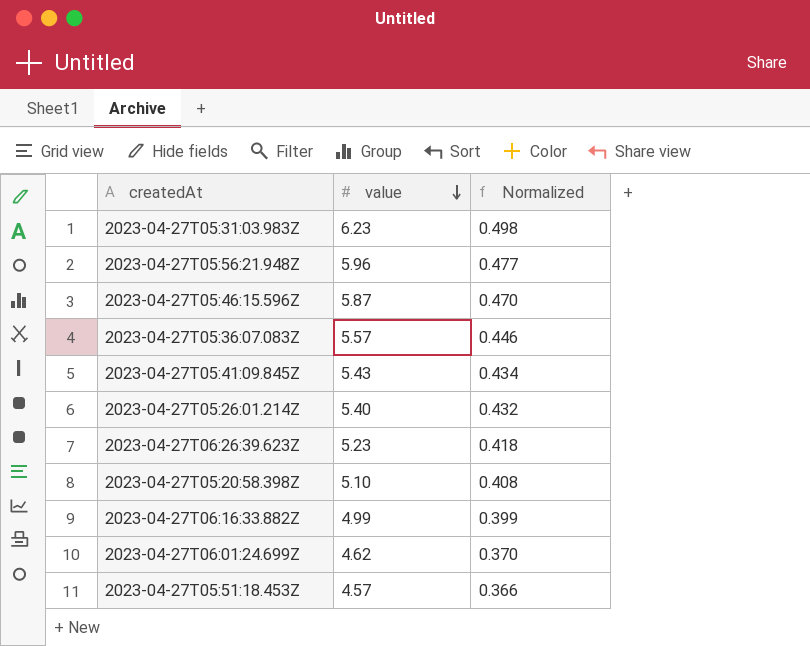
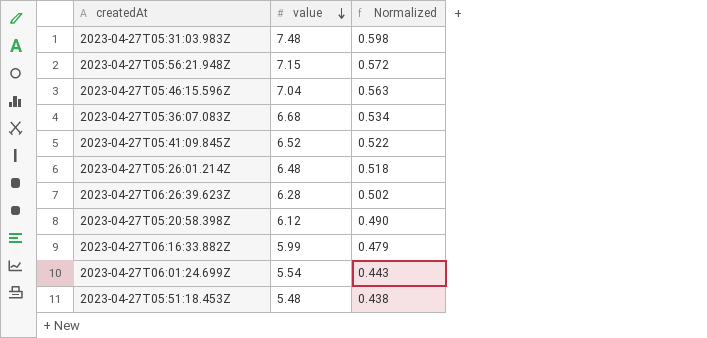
2023-04-27T05:31:03.983Z | value: 6.23 -> 7.48
2023-04-27T05:31:03.983Z | Normalized: 0.498 -> 0.598
2023-04-27T05:56:21.948Z | value: 5.96 -> 7.15
2023-04-27T05:56:21.948Z | Normalized: 0.477 -> 0.572
2023-04-27T05:46:15.596Z | value: 5.87 -> 7.04
2023-04-27T05:46:15.596Z | Normalized: 0.470 -> 0.563
2023-04-27T05:36:07.083Z | value: 5.57 -> 6.68
2023-04-27T05:36:07.083Z | Normalized: 0.446 -> 0.534
2023-04-27T05:41:09.845Z | value: 5.43 -> 6.52
2023-04-27T05:41:09.845Z | Normalized: 0.434 -> 0.522
2023-04-27T05:26:01.214Z | value: 5.40 -> 6.48
2023-04-27T05:26:01.214Z | Normalized: 0.432 -> 0.518
2023-04-27T06:26:39.623Z | value: 5.23 -> 6.28
2023-04-27T06:26:39.623Z | Normalized: 0.418 -> 0.502
2023-04-27T05:20:58.398Z | value: 5.10 -> 6.12
2023-04-27T05:20:58.398Z | Normalized: 0.408 -> 0.490
2023-04-27T06:16:33.882Z | value: 4.99 -> 5.99
2023-04-27T06:16:33.882Z | Normalized: 0.399 -> 0.479
2023-04-27T06:01:24.699Z | value: 4.62 -> 5.54
2023-04-27T06:01:24.699Z | Normalized: 0.370 -> 0.443
2023-04-27T05:51:18.453Z | value: 4.57 -> 5.48
2023-04-27T05:51:18.453Z | Normalized: 0.366 -> 0.438

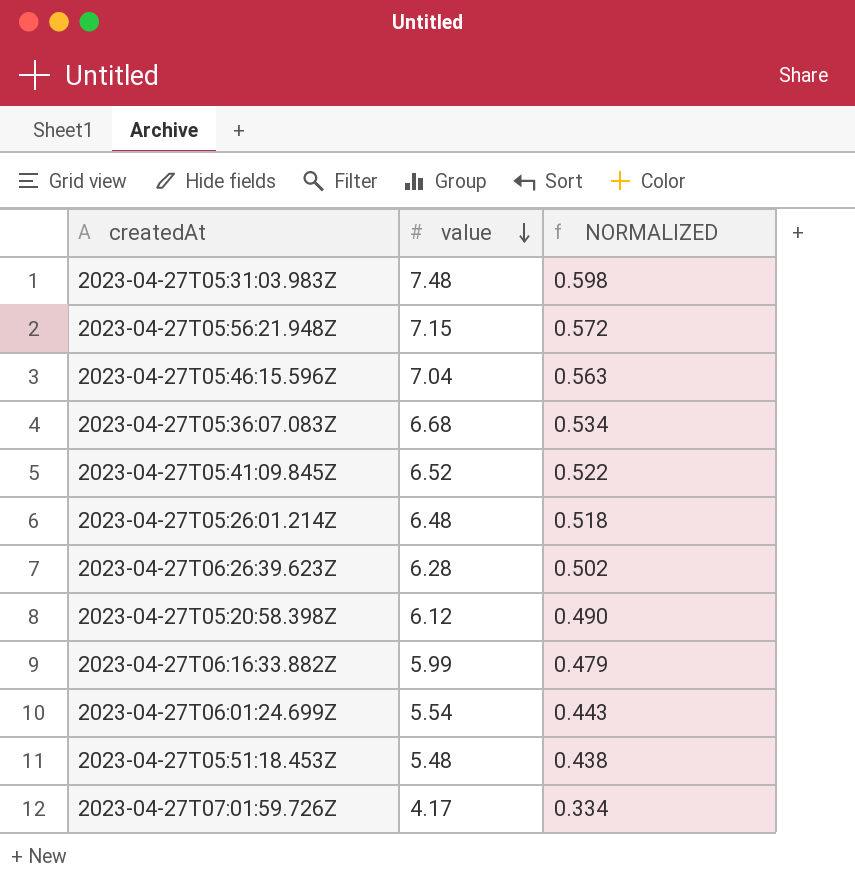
column name: Normalized -> NORMALIZED
row 2023-04-27T07:01:59.726Z: none -> 4.17 | 0.334

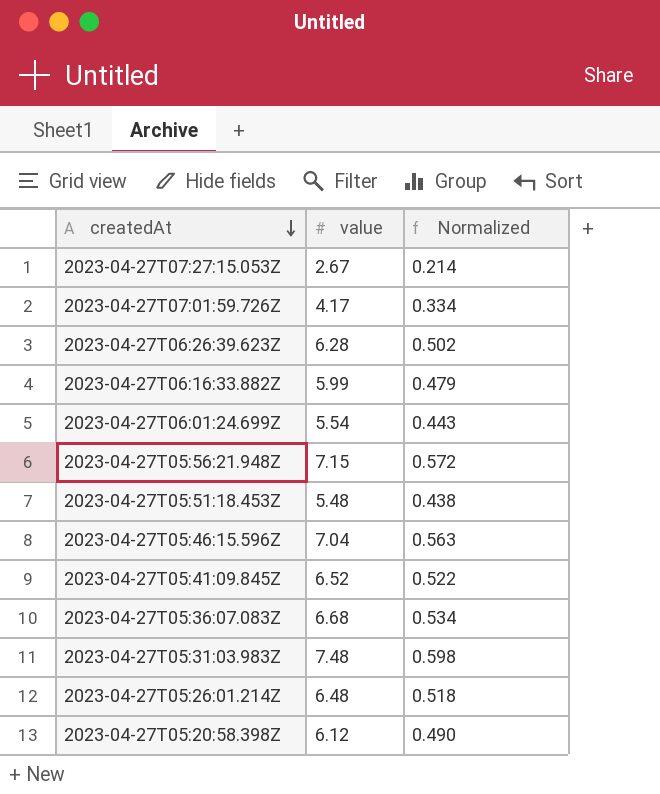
row order: value descending -> createdAt descending
column name: NORMALIZED -> Normalized
row 2023-04-27T07:27:15.053Z: none -> 2.67 | 0.214

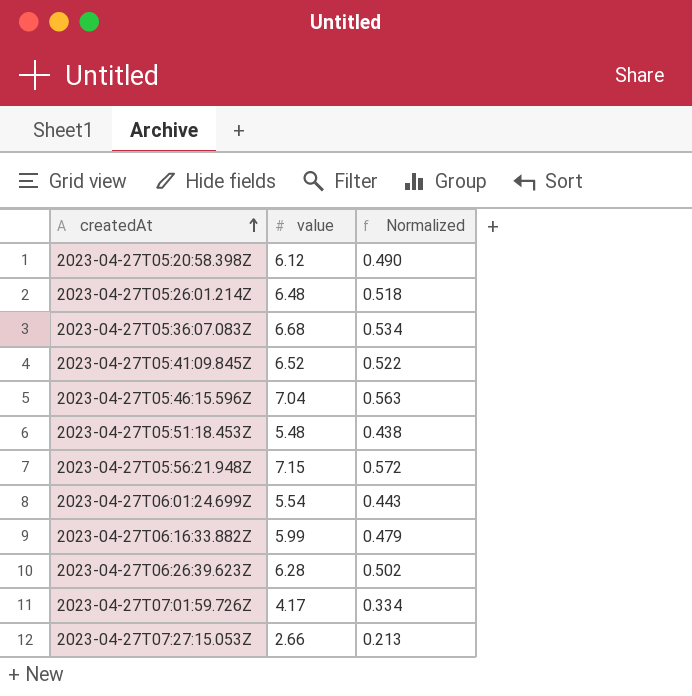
row order: createdAt descending -> createdAt ascending
row 2023-04-27T05:31:03.983Z: 7.48 | 0.598 -> none
2023-04-27T07:27:15.053Z | value: 2.67 -> 2.66
2023-04-27T07:27:15.053Z | Normalized: 0.214 -> 0.213

